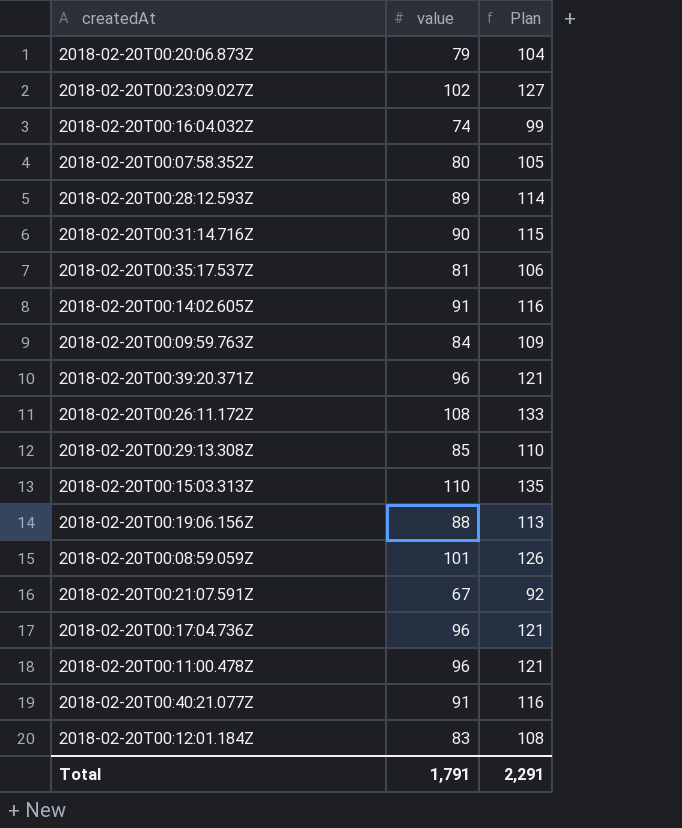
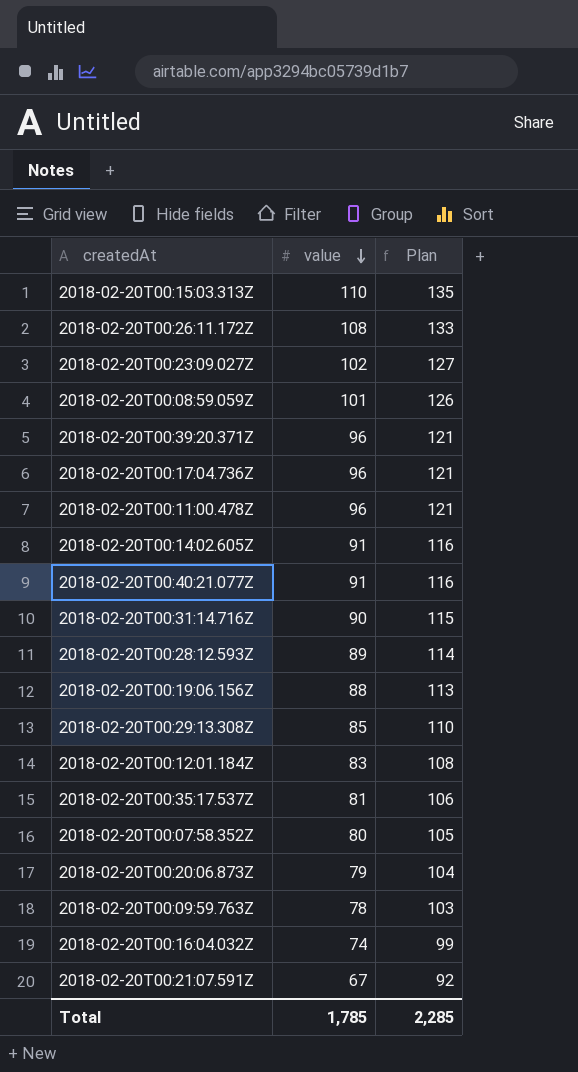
row order: none -> value descending
2018-02-20T00:09:59.763Z | value: 84 -> 78
2018-02-20T00:09:59.763Z | Plan: 109 -> 103
Total | value: 1,791 -> 1,785
Total | Plan: 2,291 -> 2,285

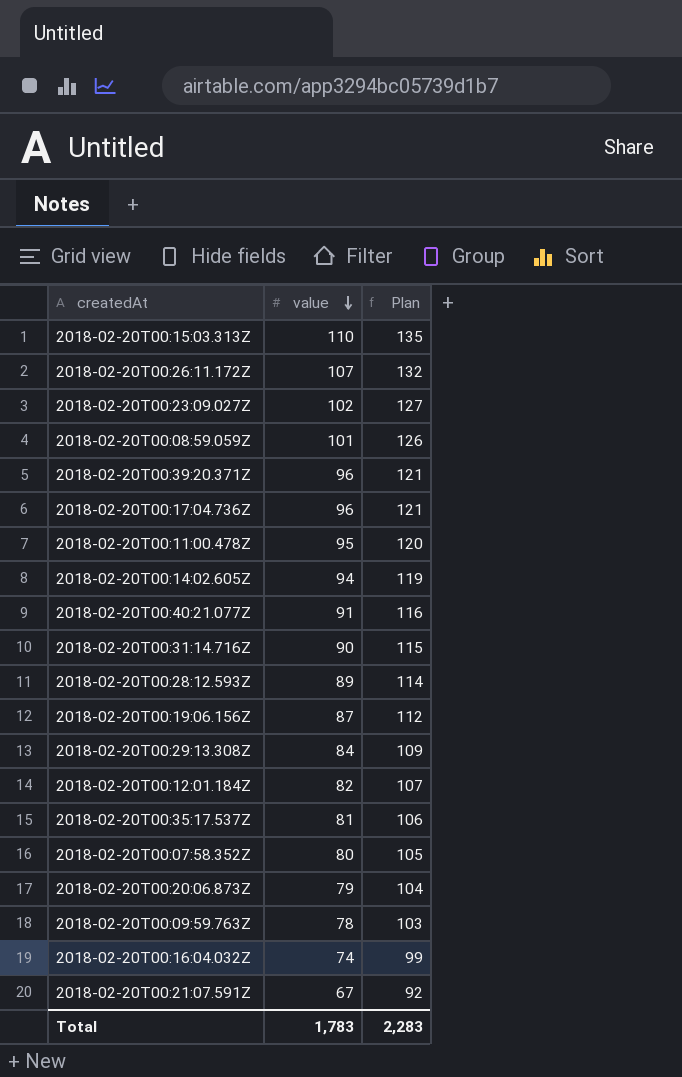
2018-02-20T00:26:11.172Z | value: 108 -> 107
2018-02-20T00:26:11.172Z | Plan: 133 -> 132
2018-02-20T00:11:00.478Z | value: 96 -> 95
2018-02-20T00:11:00.478Z | Plan: 121 -> 120
2018-02-20T00:14:02.605Z | value: 91 -> 94
2018-02-20T00:14:02.605Z | Plan: 116 -> 119
2018-02-20T00:19:06.156Z | value: 88 -> 87
2018-02-20T00:19:06.156Z | Plan: 113 -> 112
2018-02-20T00:29:13.308Z | value: 85 -> 84
2018-02-20T00:29:13.308Z | Plan: 110 -> 109
2018-02-20T00:12:01.184Z | value: 83 -> 82
2018-02-20T00:12:01.184Z | Plan: 108 -> 107
Total | value: 1,785 -> 1,783
Total | Plan: 2,285 -> 2,283

